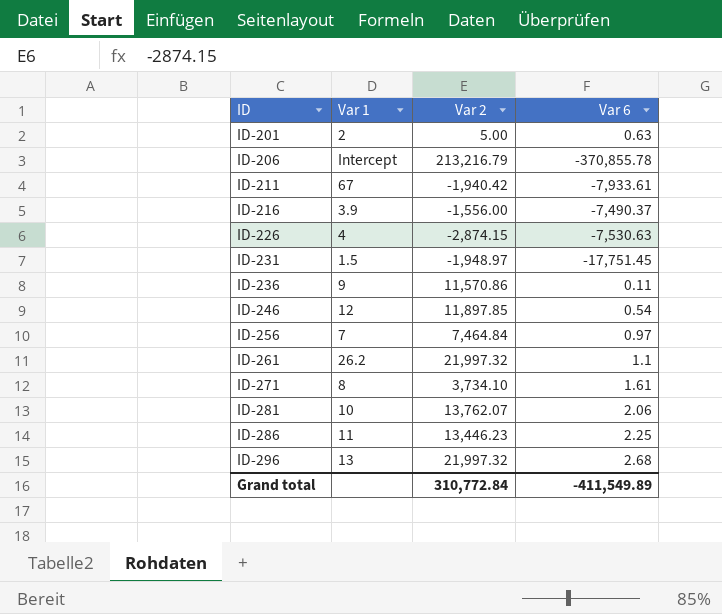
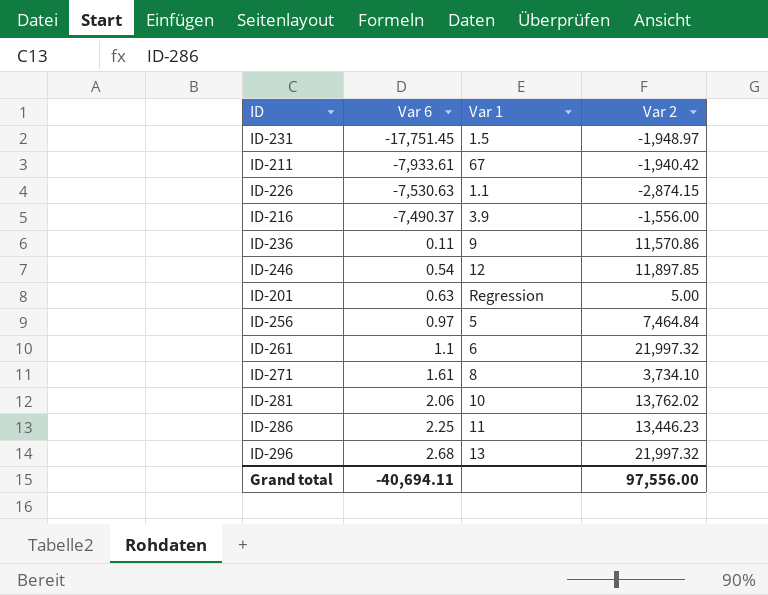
row order: ID ascending -> Var 6 ascending
column Var 6 | position: 4 -> 2
row ID-206: Intercept | 213,216.79 | -370,855.78 -> none
ID-226 | Var 1: 4 -> 1.1
ID-201 | Var 1: 2 -> Regression
ID-256 | Var 1: 7 -> 5
ID-261 | Var 1: 26.2 -> 6
ID-281 | Var 2: 13,762.07 -> 13,762.02
Grand total | Var 6: -411,549.89 -> -40,694.11
Grand total | Var 2: 310,772.84 -> 97,556.00

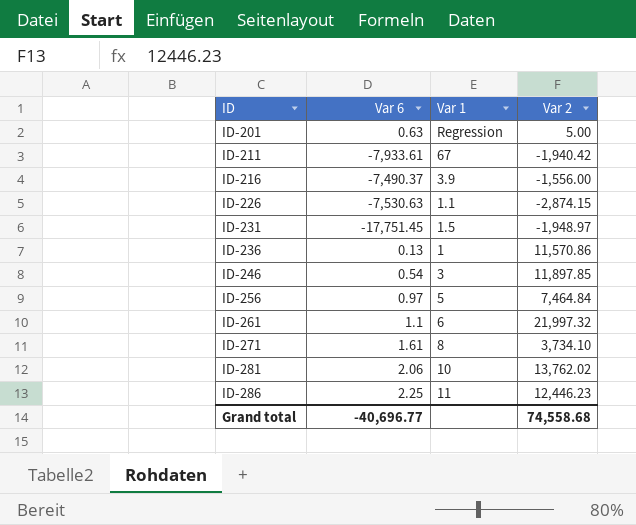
row order: Var 6 ascending -> ID ascending
row ID-296: 2.68 | 13 | 21,997.32 -> none
ID-236 | Var 6: 0.11 -> 0.13
ID-236 | Var 1: 9 -> 1
ID-246 | Var 1: 12 -> 3
ID-286 | Var 2: 13,446.23 -> 12,446.23
Grand total | Var 6: -40,694.11 -> -40,696.77
Grand total | Var 2: 97,556.00 -> 74,558.68

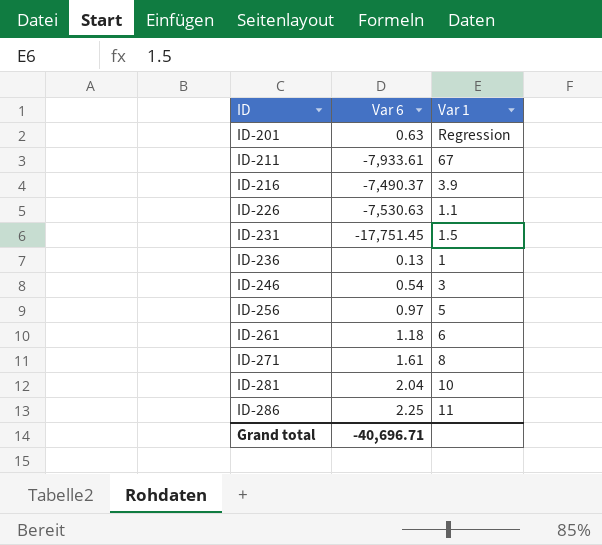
column Var 2 | position: 4 -> none
ID-261 | Var 6: 1.1 -> 1.18
ID-281 | Var 6: 2.06 -> 2.04
Grand total | Var 6: -40,696.77 -> -40,696.71

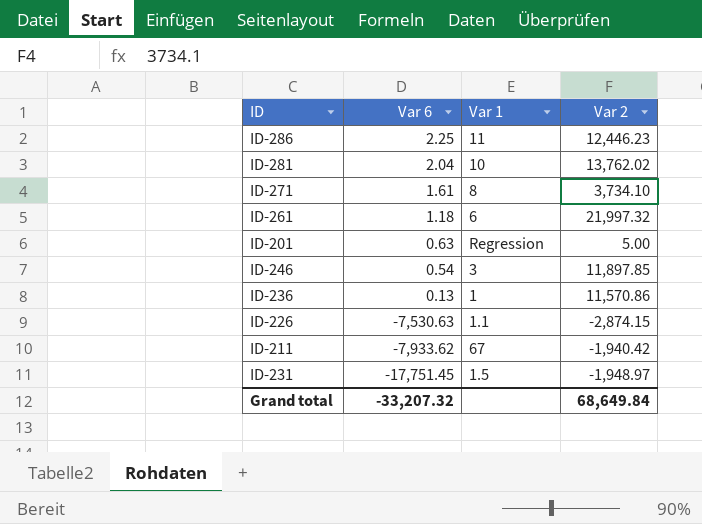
row order: ID ascending -> Var 6 descending
column Var 2 | position: none -> 4
row ID-216: -7,490.37 | 3.9 -> none
row ID-256: 0.97 | 5 -> none
ID-211 | Var 6: -7,933.61 -> -7,933.62
Grand total | Var 6: -40,696.71 -> -33,207.32

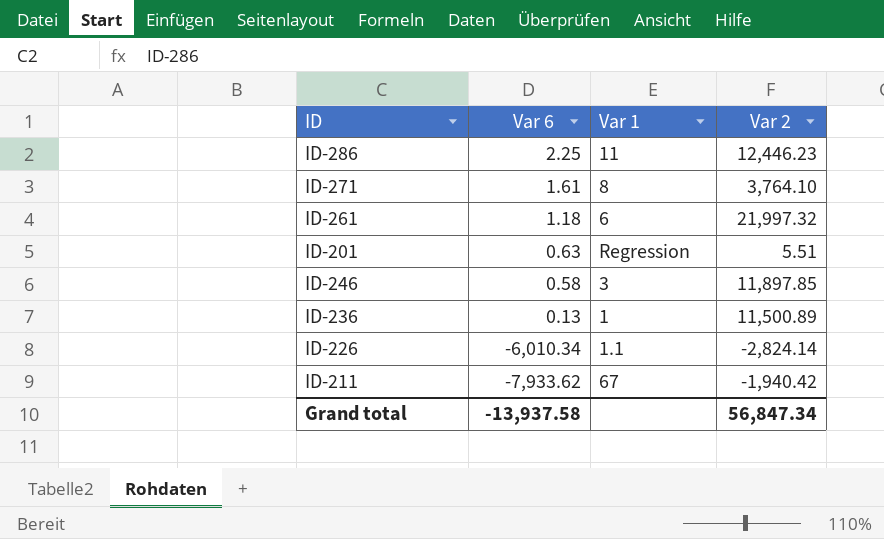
row ID-281: 2.04 | 10 | 13,762.02 -> none
row ID-231: -17,751.45 | 1.5 | -1,948.97 -> none
ID-271 | Var 2: 3,734.10 -> 3,764.10
ID-201 | Var 2: 5.00 -> 5.51
ID-246 | Var 6: 0.54 -> 0.58
ID-236 | Var 2: 11,570.86 -> 11,500.89
ID-226 | Var 6: -7,530.63 -> -6,010.34
ID-226 | Var 2: -2,874.15 -> -2,824.14
Grand total | Var 6: -33,207.32 -> -13,937.58
Grand total | Var 2: 68,649.84 -> 56,847.34

